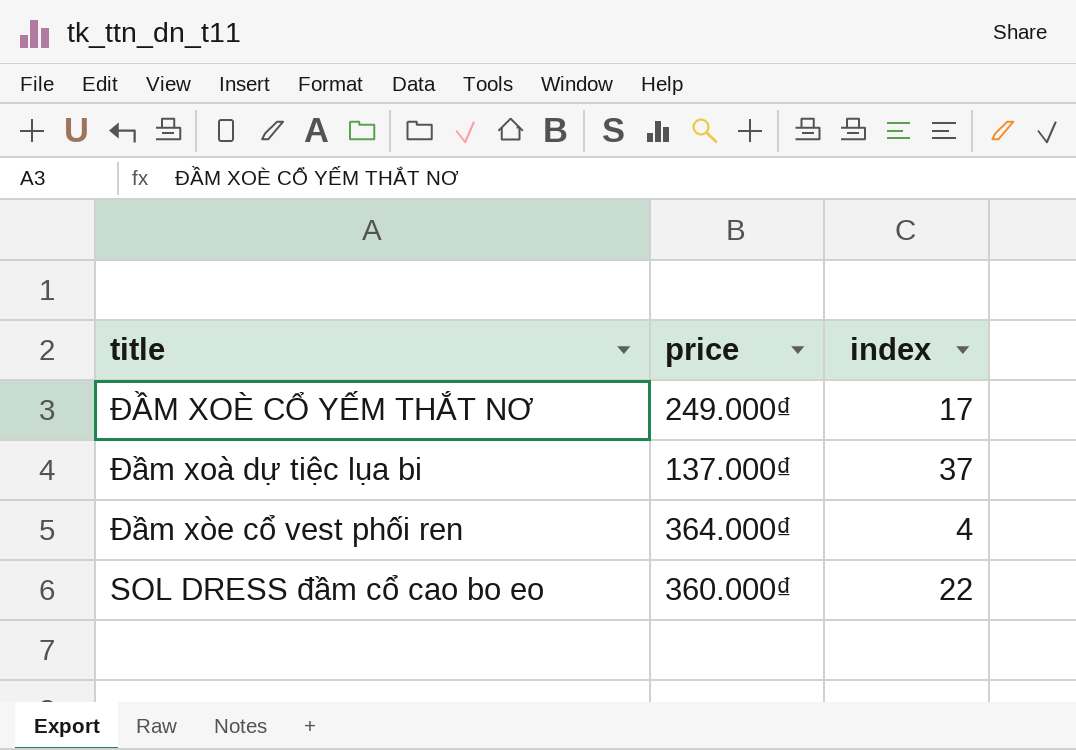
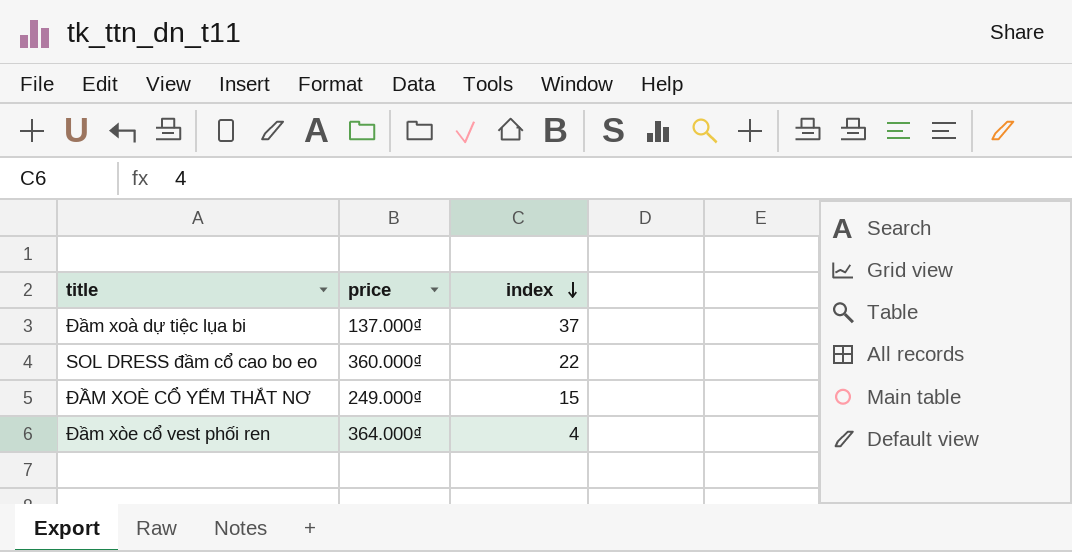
row order: none -> index descending
ĐẦM XOÈ CỔ YẾM THẮT NƠ | index: 17 -> 15

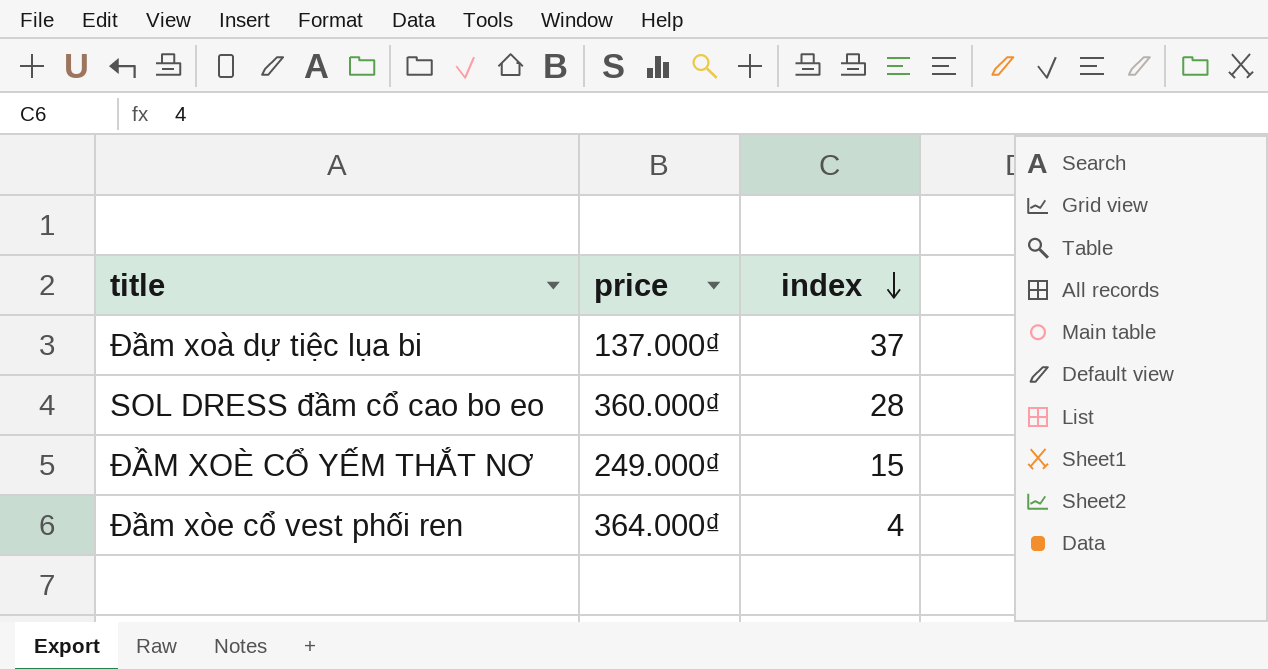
SOL DRESS đầm cổ cao bo eo | index: 22 -> 28

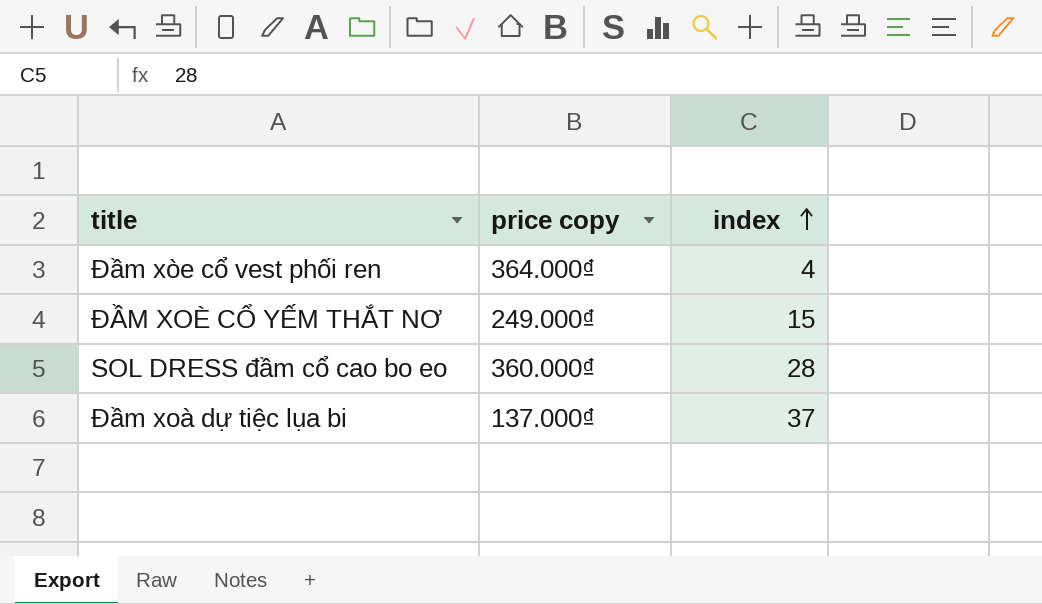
row order: index descending -> index ascending
column name: price -> price copy

